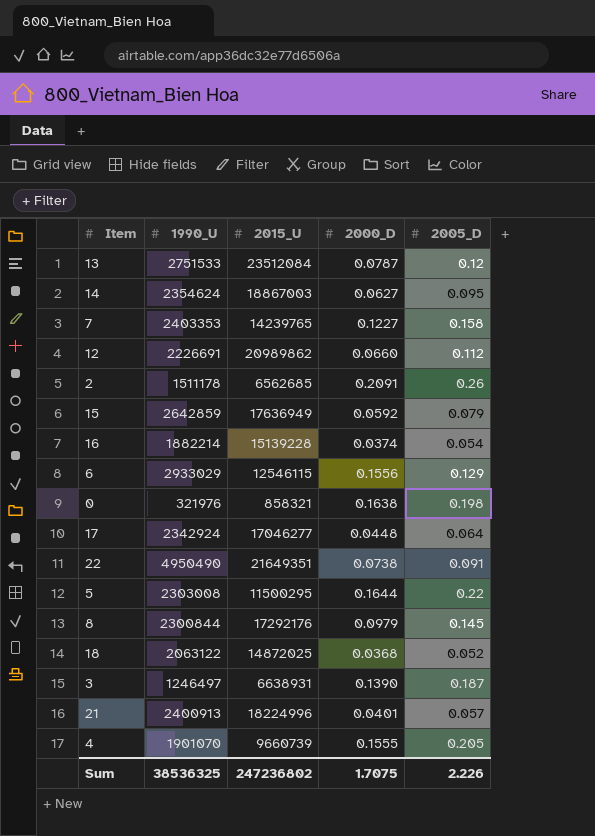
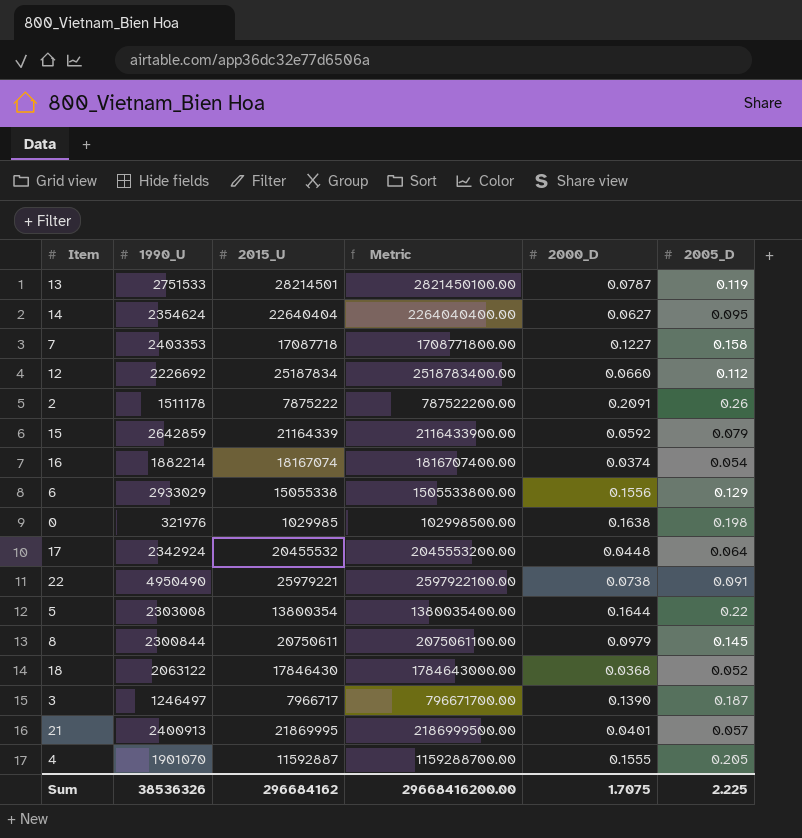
column Metric | formula: none -> [2015_U] * 100
13 | 2015_U: 23512084 -> 28214501
13 | 2005_D: 0.12 -> 0.119
14 | 2015_U: 18867003 -> 22640404
7 | 2015_U: 14239765 -> 17087718
12 | 1990_U: 2226691 -> 2226692
12 | 2015_U: 20989862 -> 25187834
2 | 2015_U: 6562685 -> 7875222
15 | 2015_U: 17636949 -> 21164339
16 | 2015_U: 15139228 -> 18167074
6 | 2015_U: 12546115 -> 15055338
0 | 2015_U: 858321 -> 1029985
17 | 2015_U: 17046277 -> 20455532
22 | 2015_U: 21649351 -> 25979221
5 | 2015_U: 11500295 -> 13800354
8 | 2015_U: 17292176 -> 20750611
18 | 2015_U: 14872025 -> 17846430
3 | 2015_U: 6638931 -> 7966717
21 | 2015_U: 18224996 -> 21869995
4 | 2015_U: 9660739 -> 11592887
Sum | 1990_U: 38536325 -> 38536326
Sum | 2015_U: 247236802 -> 296684162
Sum | 2005_D: 2.226 -> 2.225

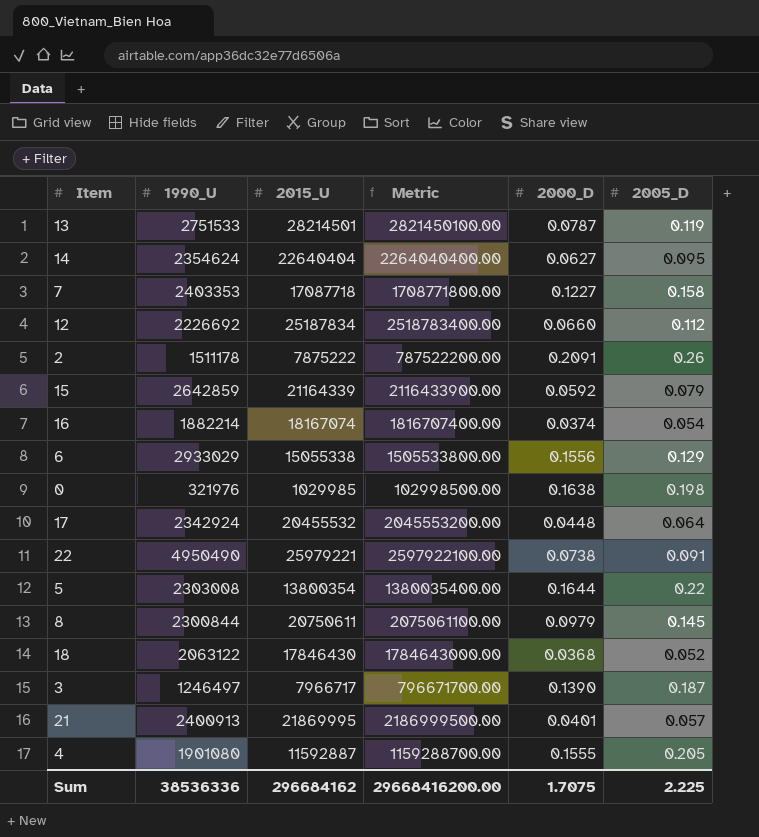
4 | 1990_U: 1901070 -> 1901080
Sum | 1990_U: 38536326 -> 38536336

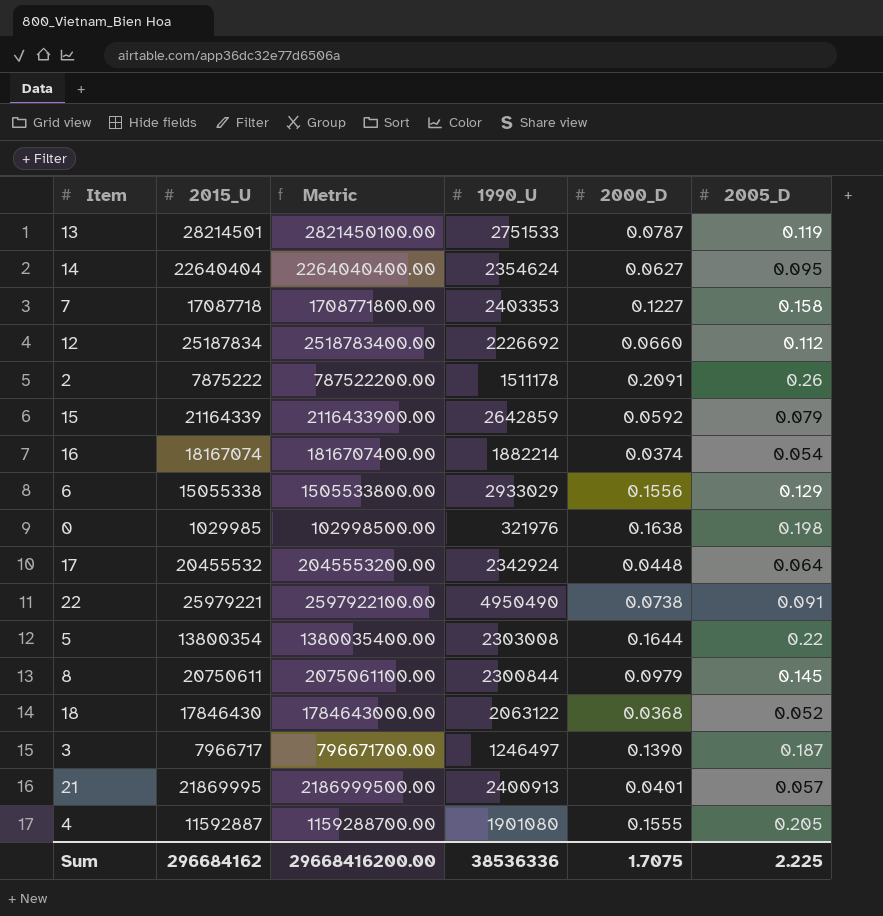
column 1990_U | position: 2 -> 4

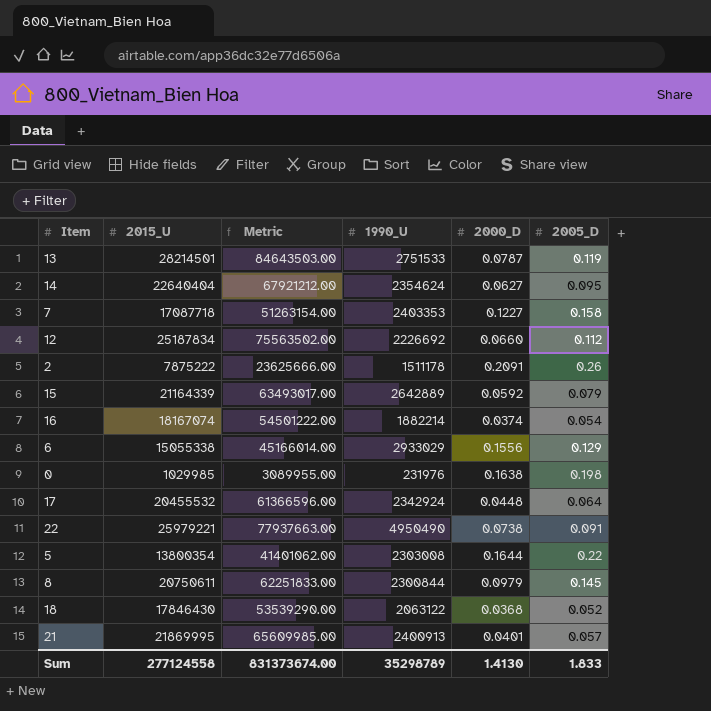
column Metric | formula: [2015_U] * 100 -> [2015_U] * 3
row 3: 7966717 | 796671700.00 | 1246497 | 0.1390 | 0.187 -> none
row 4: 11592887 | 1159288700.00 | 1901080 | 0.1555 | 0.205 -> none
15 | 1990_U: 2642859 -> 2642889
0 | 1990_U: 321976 -> 231976
Sum | 2015_U: 296684162 -> 277124558
Sum | Metric: 29668416200.00 -> 831373674.00
Sum | 1990_U: 38536336 -> 35298789
Sum | 2000_D: 1.7075 -> 1.4130
Sum | 2005_D: 2.225 -> 1.833

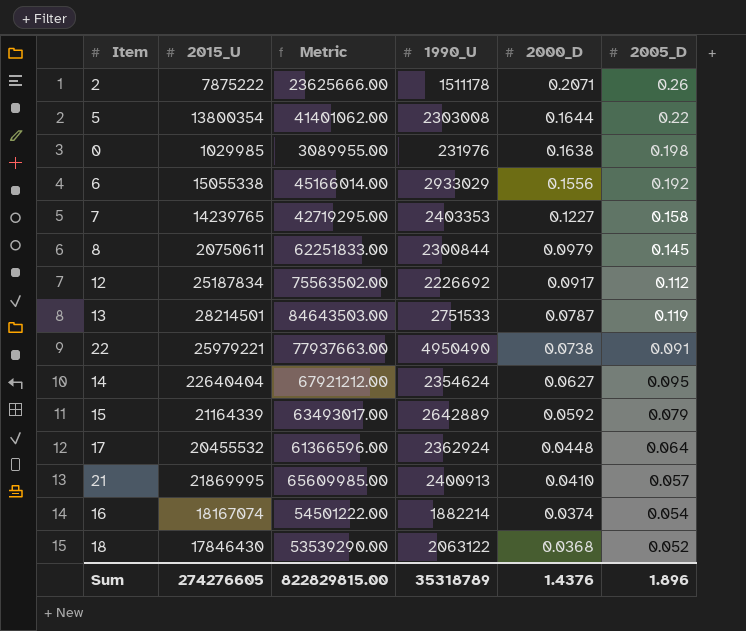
row order: none -> 2000_D descending
2 | 2000_D: 0.2091 -> 0.2071
6 | 2005_D: 0.129 -> 0.192
7 | 2015_U: 17087718 -> 14239765
7 | Metric: 51263154.00 -> 42719295.00
12 | 2000_D: 0.0660 -> 0.0917
17 | 1990_U: 2342924 -> 2362924
21 | 2000_D: 0.0401 -> 0.0410
Sum | 2015_U: 277124558 -> 274276605
Sum | Metric: 831373674.00 -> 822829815.00
Sum | 1990_U: 35298789 -> 35318789
Sum | 2000_D: 1.4130 -> 1.4376
Sum | 2005_D: 1.833 -> 1.896

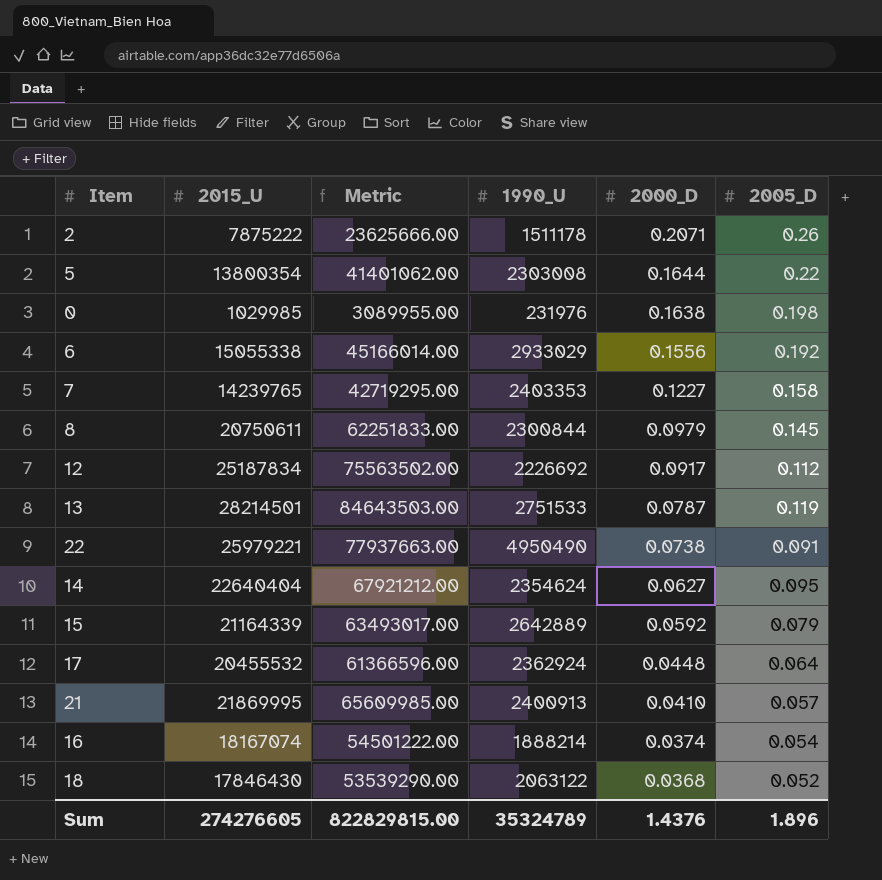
16 | 1990_U: 1882214 -> 1888214
Sum | 1990_U: 35318789 -> 35324789

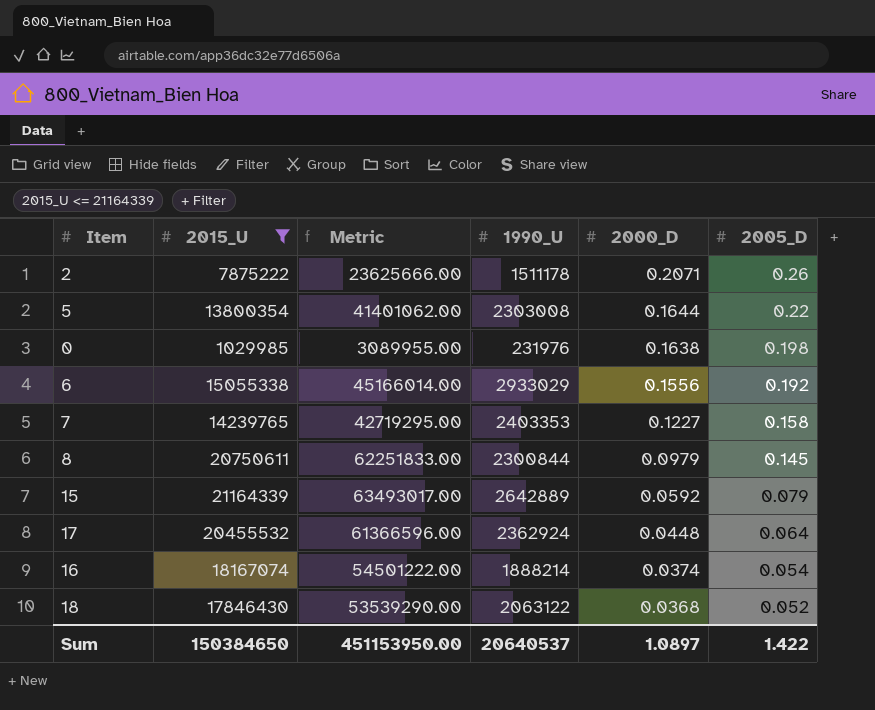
filter: none -> 2015_U <= 21164339
Sum | 2015_U: 274276605 -> 150384650
Sum | Metric: 822829815.00 -> 451153950.00
Sum | 1990_U: 35324789 -> 20640537
Sum | 2000_D: 1.4376 -> 1.0897
Sum | 2005_D: 1.896 -> 1.422

